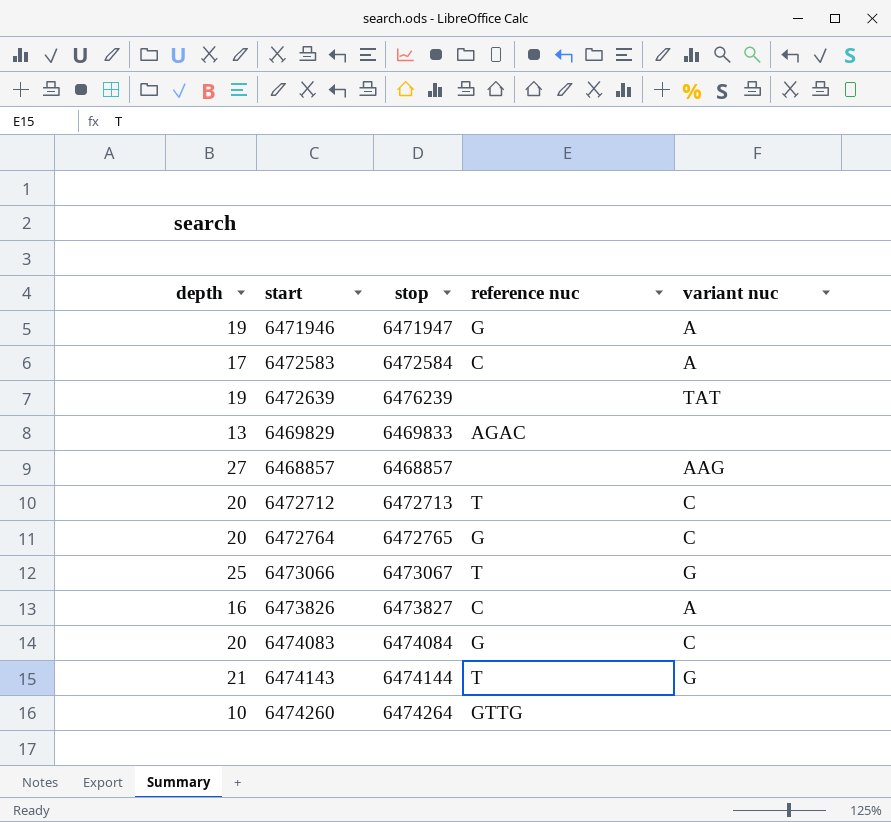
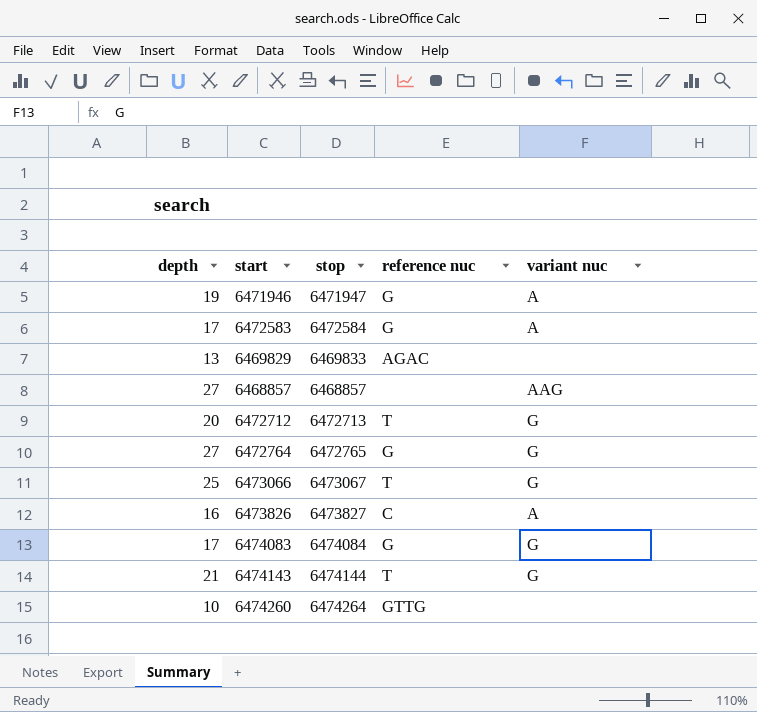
row 6472639: 19 | 6476239 | none | TAT -> none
6472583 | reference nuc: C -> G
6472712 | variant nuc: C -> G
6472764 | depth: 20 -> 27
6472764 | variant nuc: C -> G
6474083 | depth: 20 -> 17
6474083 | variant nuc: C -> G

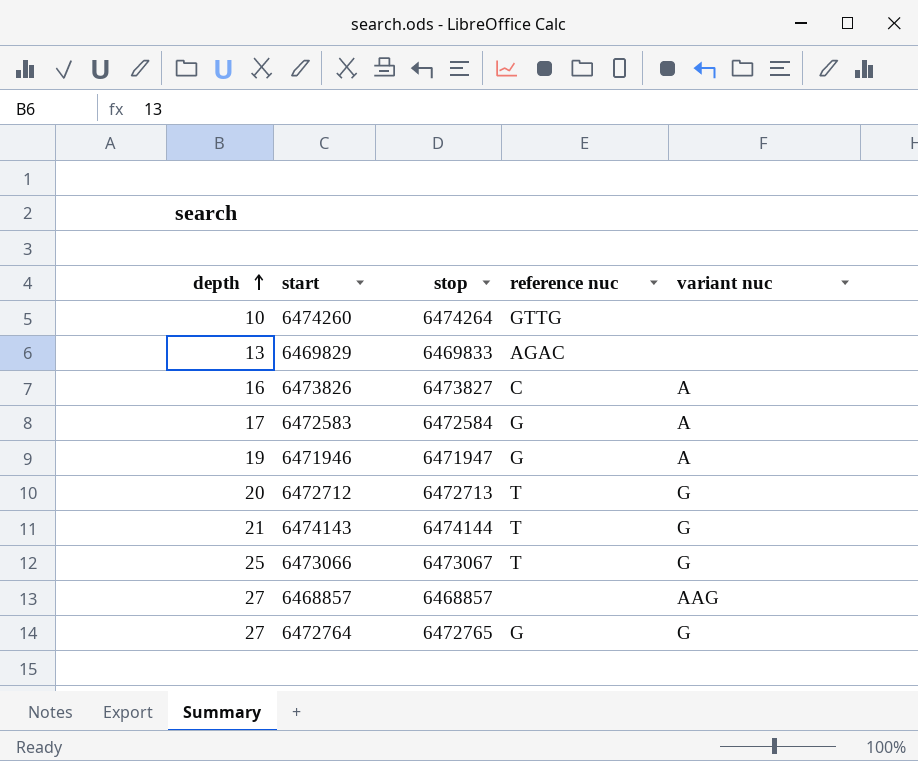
row order: none -> depth ascending
row 6474083: 17 | 6474084 | G | G -> none

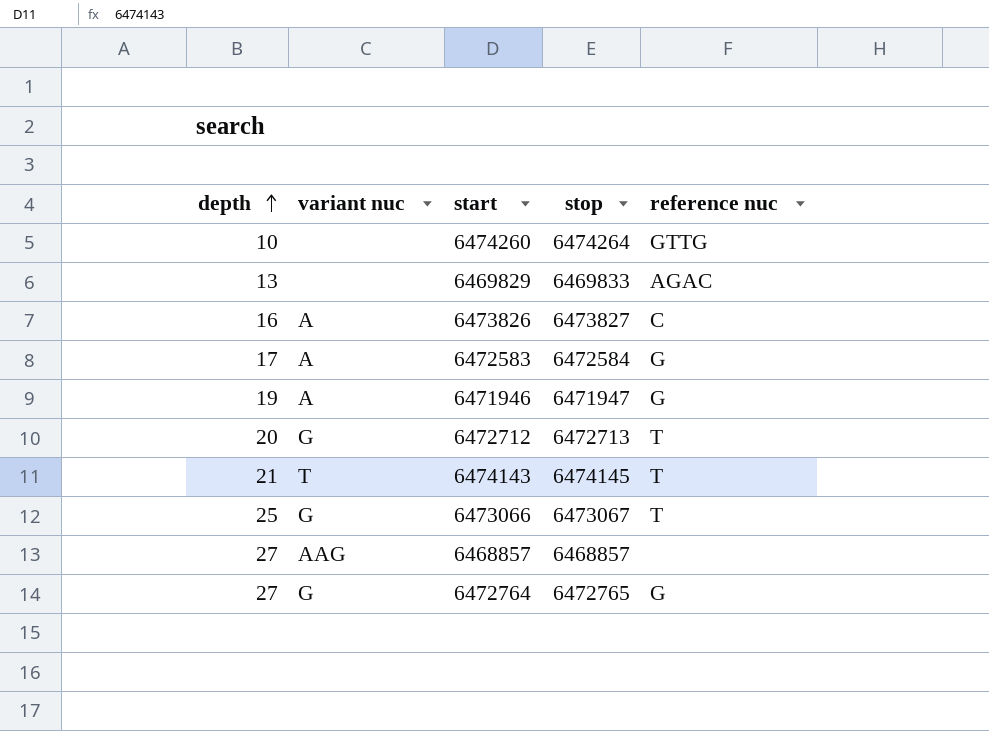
column variant nuc | position: 5 -> 2
6474143 | variant nuc: G -> T
6474143 | stop: 6474144 -> 6474145

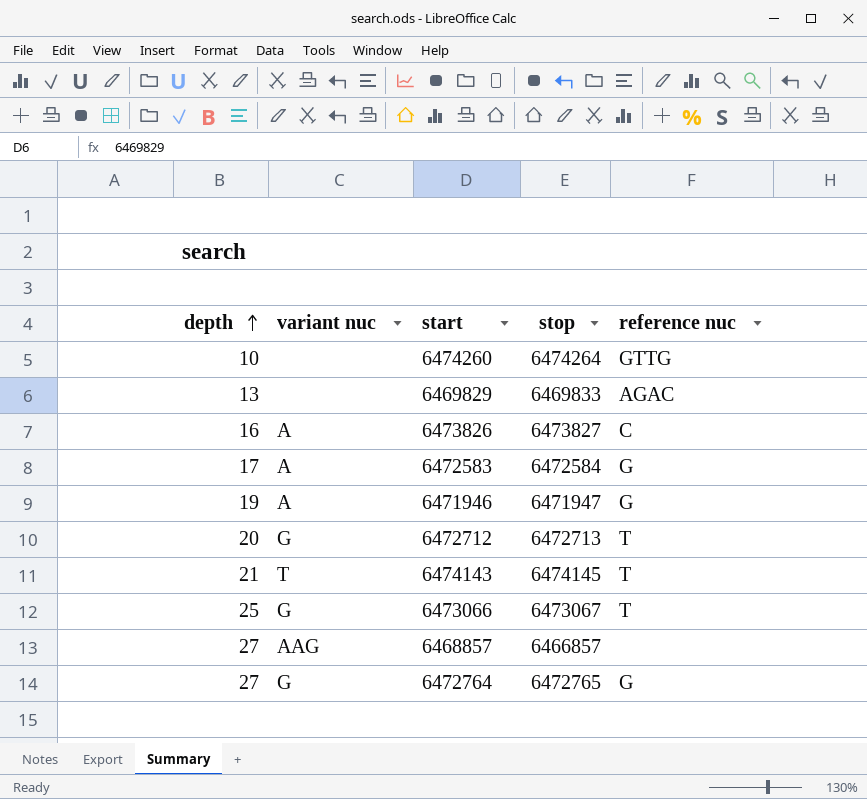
6468857 | stop: 6468857 -> 6466857

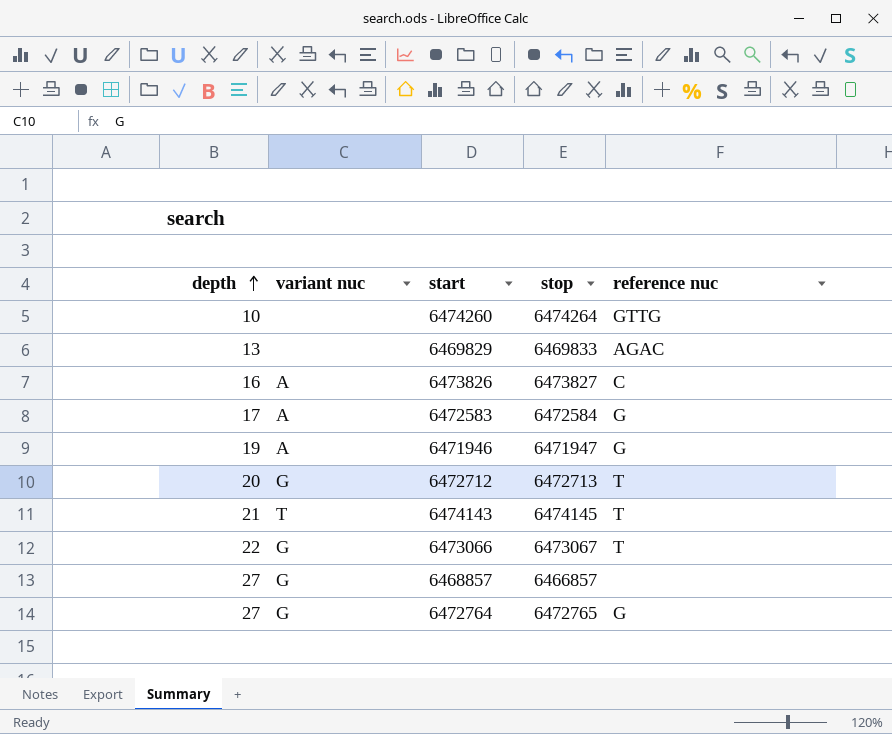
6473066 | depth: 25 -> 22
6468857 | variant nuc: AAG -> G

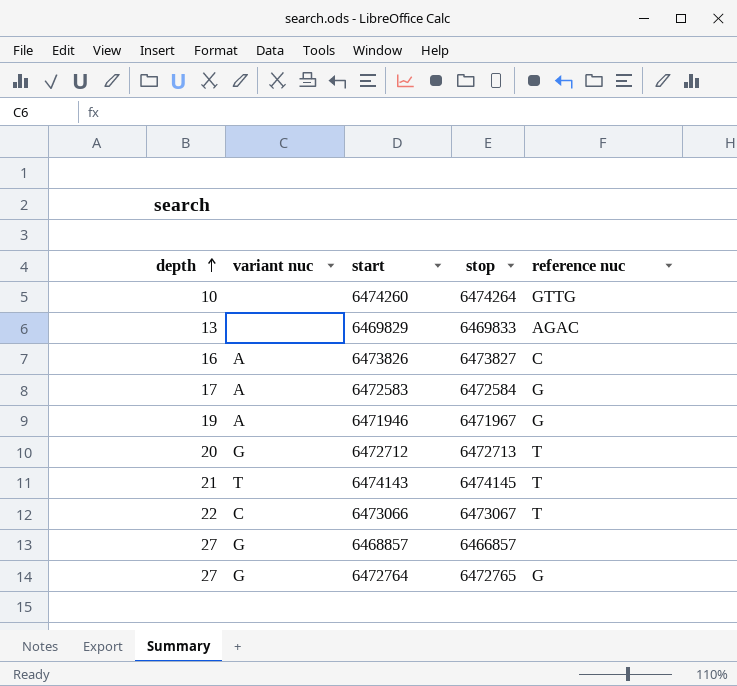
6471946 | stop: 6471947 -> 6471967
6473066 | variant nuc: G -> C

